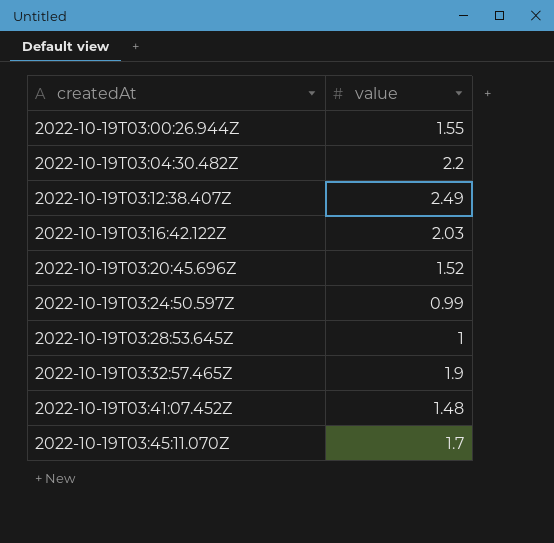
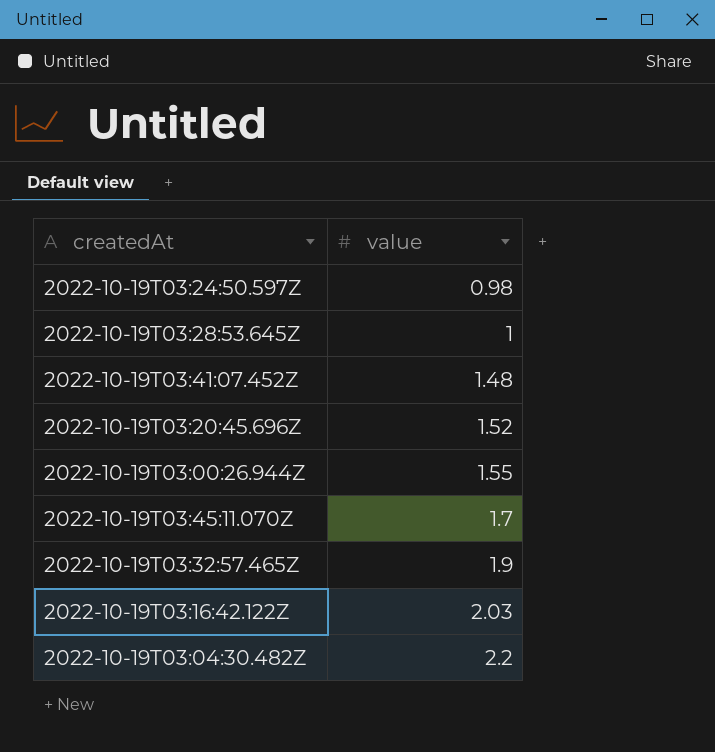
row order: createdAt ascending -> value ascending
row 2022-10-19T03:12:38.407Z: 2.49 -> none
2022-10-19T03:24:50.597Z | value: 0.99 -> 0.98

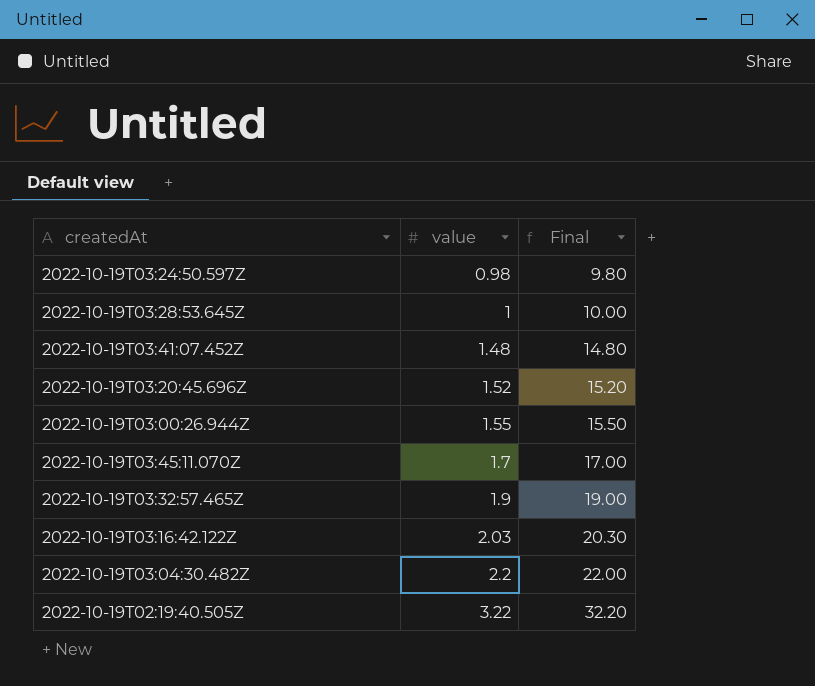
column Final | formula: none -> [value] * 10
row 2022-10-19T02:19:40.505Z: none -> 3.22 | 32.20

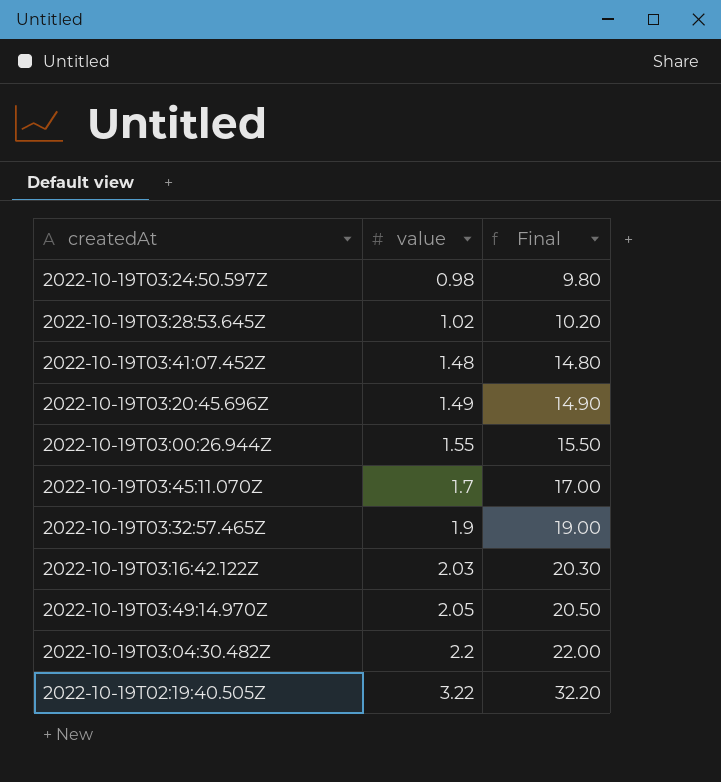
2022-10-19T03:28:53.645Z | value: 1 -> 1.02
2022-10-19T03:28:53.645Z | Final: 10.00 -> 10.20
2022-10-19T03:20:45.696Z | value: 1.52 -> 1.49
2022-10-19T03:20:45.696Z | Final: 15.20 -> 14.90
row 2022-10-19T03:49:14.970Z: none -> 2.05 | 20.50

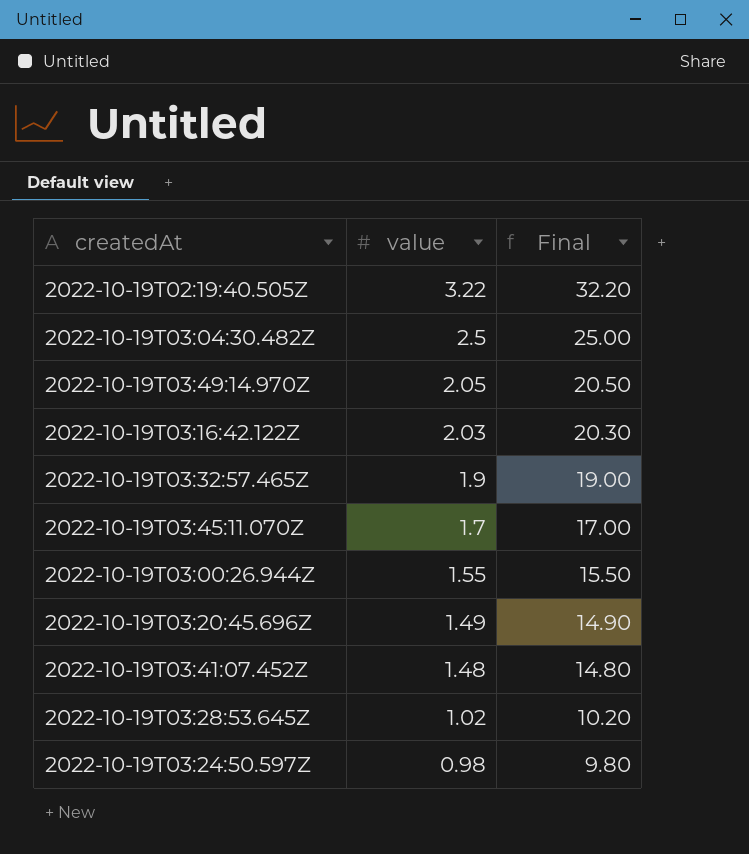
row order: value ascending -> value descending
2022-10-19T03:04:30.482Z | value: 2.2 -> 2.5
2022-10-19T03:04:30.482Z | Final: 22.00 -> 25.00

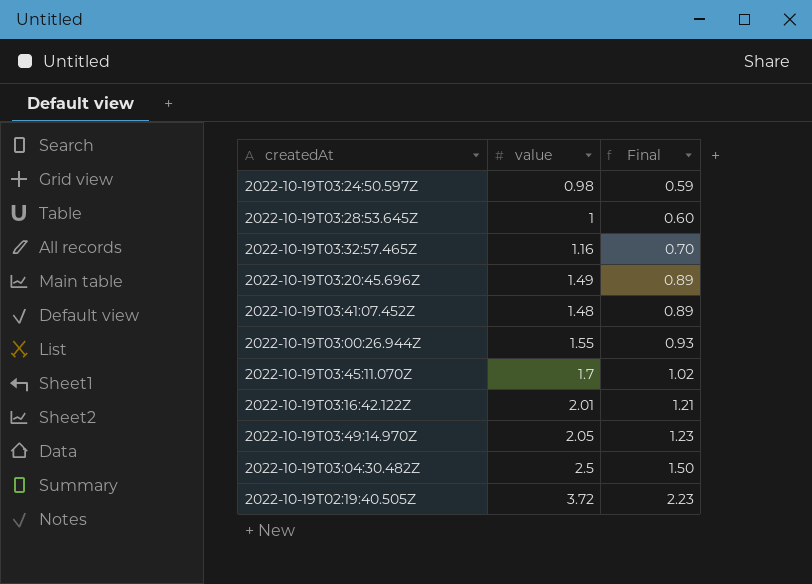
row order: value descending -> Final ascending
column Final | formula: [value] * 10 -> [value] * 0.6
2022-10-19T03:28:53.645Z | value: 1.02 -> 1
2022-10-19T03:32:57.465Z | value: 1.9 -> 1.16
2022-10-19T03:16:42.122Z | value: 2.03 -> 2.01
2022-10-19T02:19:40.505Z | value: 3.22 -> 3.72

